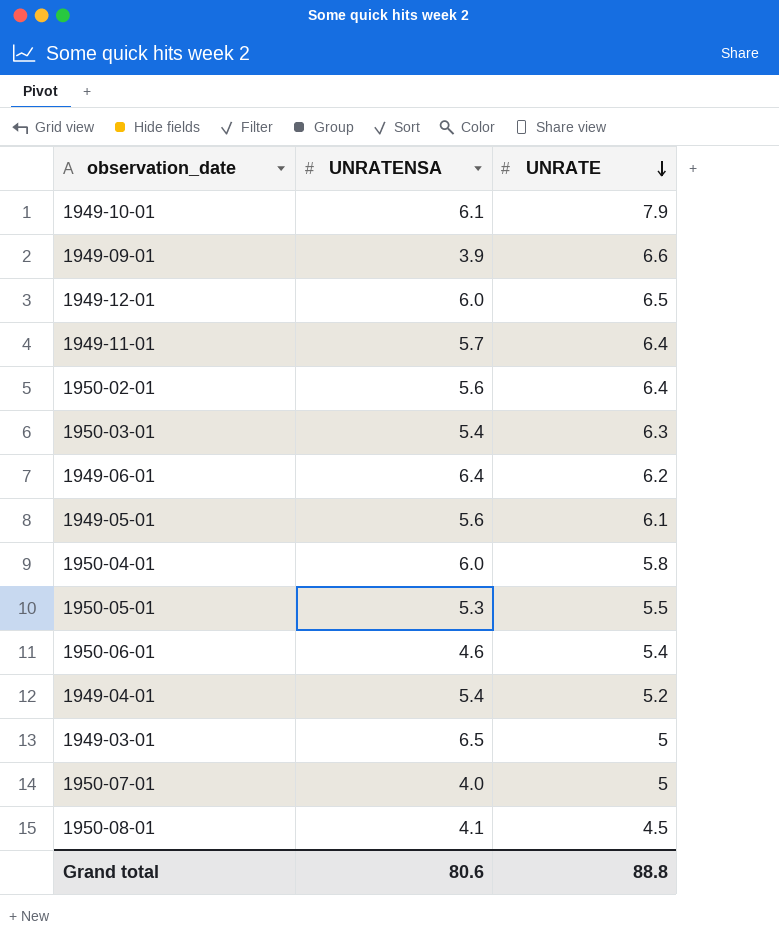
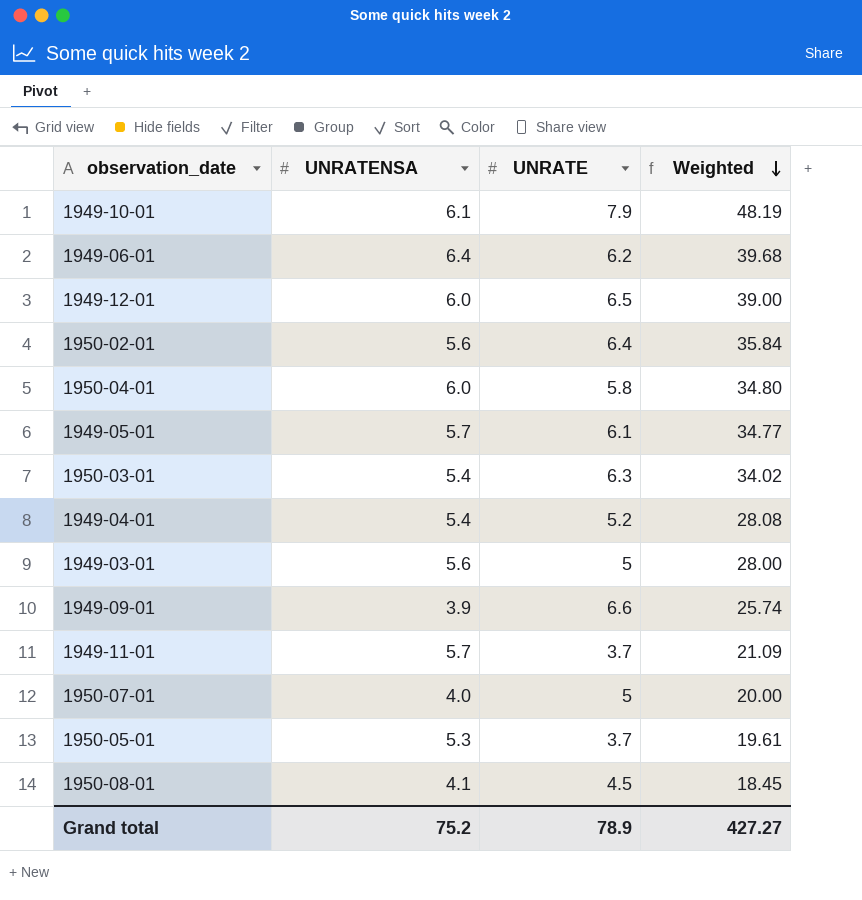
row order: UNRATE descending -> Weighted descending
column Weighted | formula: none -> [UNRATENSA] * [UNRATE]
row 1950-06-01: 4.6 | 5.4 -> none
1949-05-01 | UNRATENSA: 5.6 -> 5.7
1949-03-01 | UNRATENSA: 6.5 -> 5.6
1949-11-01 | UNRATE: 6.4 -> 3.7
1950-05-01 | UNRATE: 5.5 -> 3.7
Grand total | UNRATENSA: 80.6 -> 75.2
Grand total | UNRATE: 88.8 -> 78.9

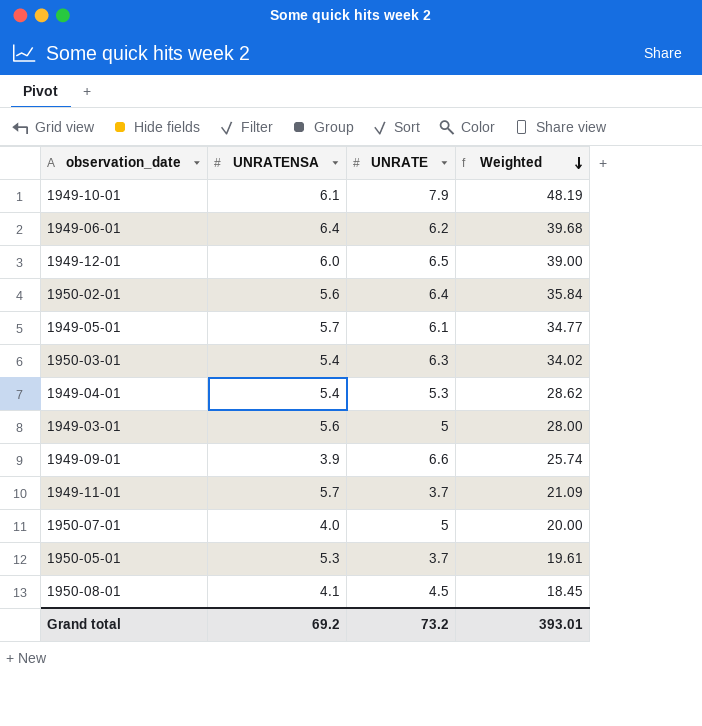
row 1950-04-01: 6.0 | 5.8 | 34.80 -> none
1949-04-01 | UNRATE: 5.2 -> 5.3
1949-04-01 | Weighted: 28.08 -> 28.62
Grand total | UNRATENSA: 75.2 -> 69.2
Grand total | UNRATE: 78.9 -> 73.2
Grand total | Weighted: 427.27 -> 393.01

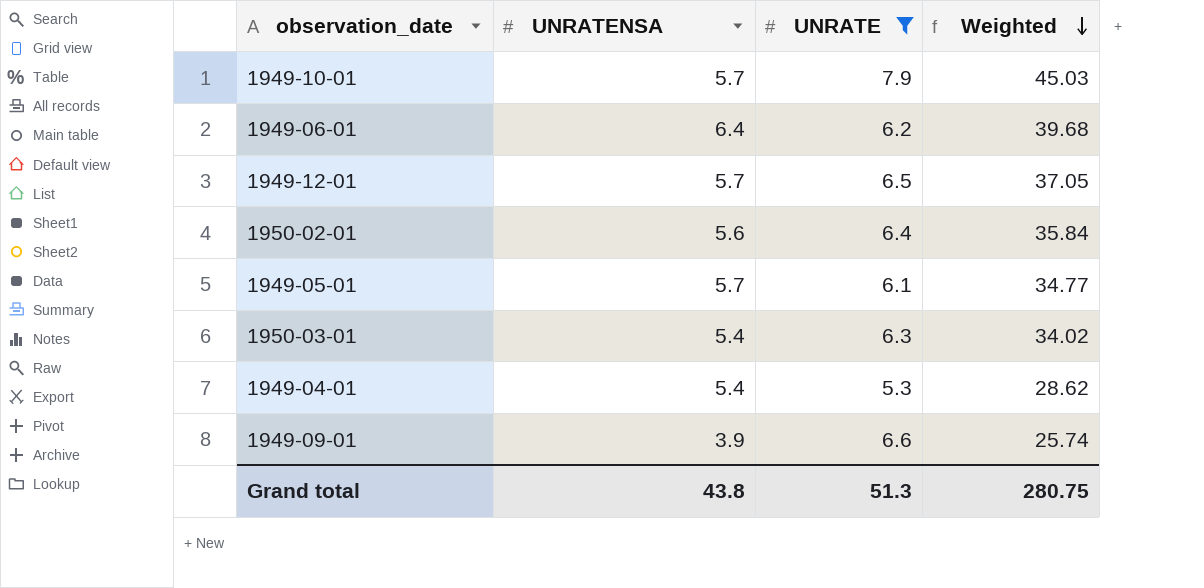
filter: none -> UNRATE >= 5.3
1949-10-01 | UNRATENSA: 6.1 -> 5.7
1949-10-01 | Weighted: 48.19 -> 45.03
1949-12-01 | UNRATENSA: 6.0 -> 5.7
1949-12-01 | Weighted: 39.00 -> 37.05
Grand total | UNRATENSA: 69.2 -> 43.8
Grand total | UNRATE: 73.2 -> 51.3
Grand total | Weighted: 393.01 -> 280.75

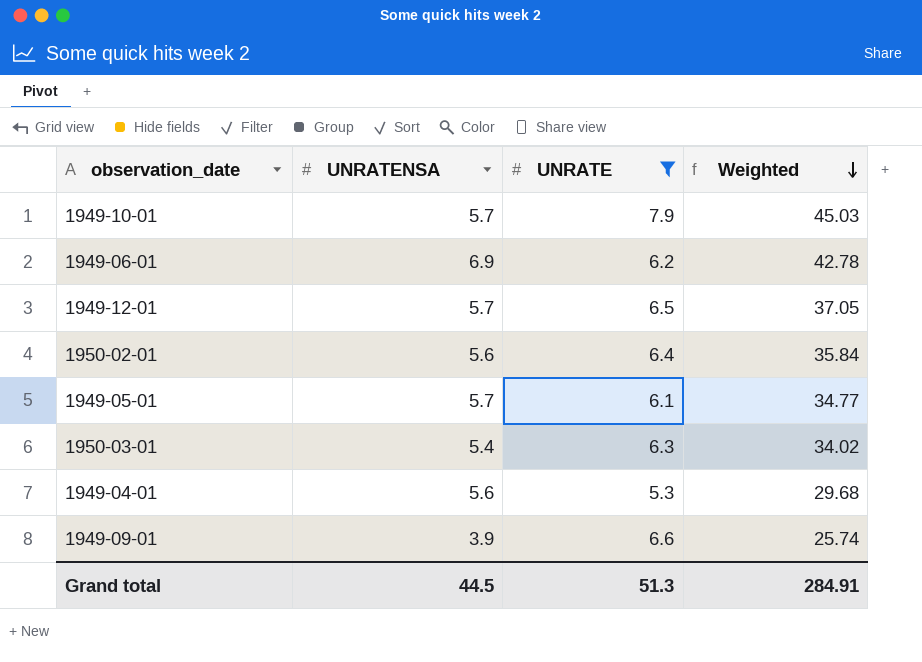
1949-06-01 | UNRATENSA: 6.4 -> 6.9
1949-06-01 | Weighted: 39.68 -> 42.78
1949-04-01 | UNRATENSA: 5.4 -> 5.6
1949-04-01 | Weighted: 28.62 -> 29.68
Grand total | UNRATENSA: 43.8 -> 44.5
Grand total | Weighted: 280.75 -> 284.91

